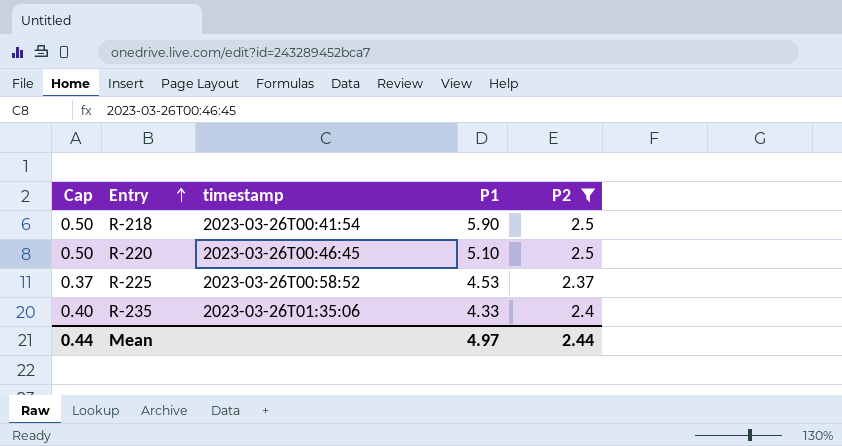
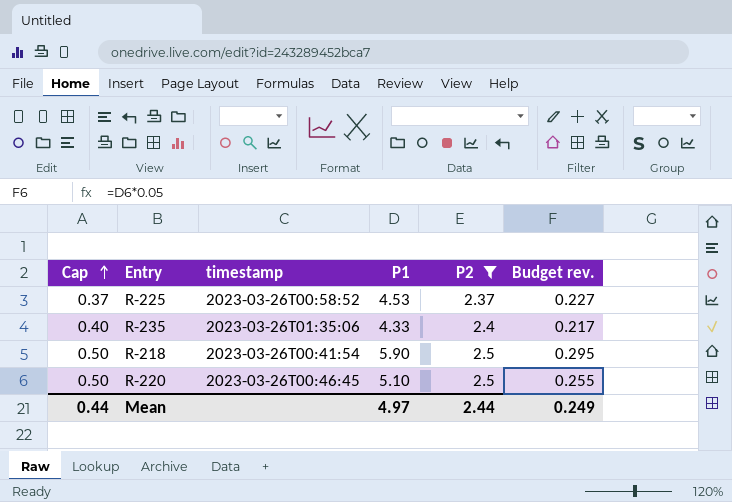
row order: Entry ascending -> Cap ascending
column Budget rev. | formula: none -> [P1] * 0.05

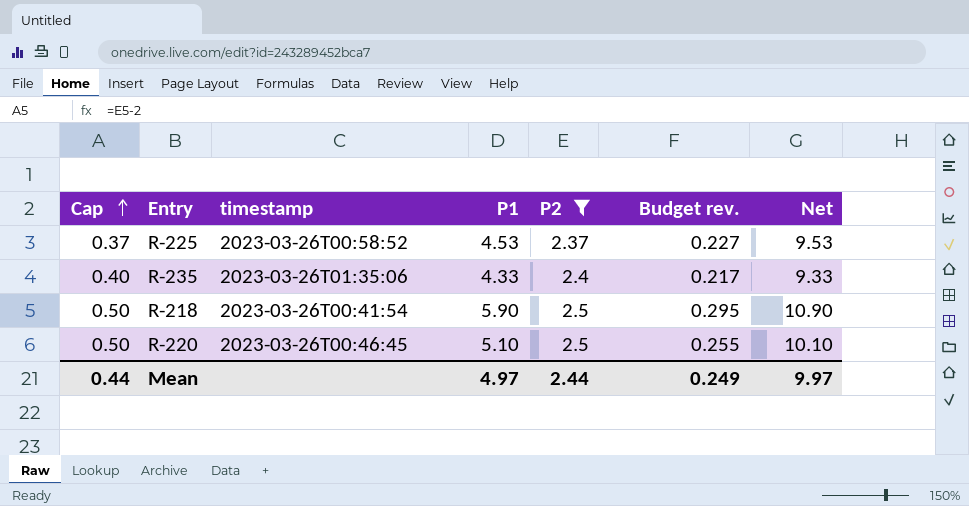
column Net | formula: none -> [P1] + 5

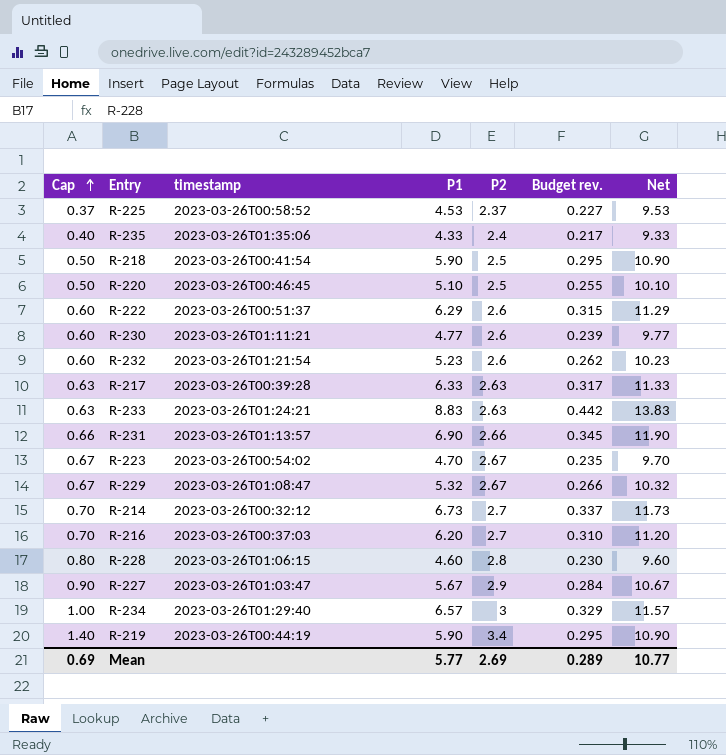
filter: P2 <= 2.5 -> none
Mean | Cap: 0.44 -> 0.69
Mean | P1: 4.97 -> 5.77
Mean | P2: 2.44 -> 2.69
Mean | Budget rev.: 0.249 -> 0.289
Mean | Net: 9.97 -> 10.77

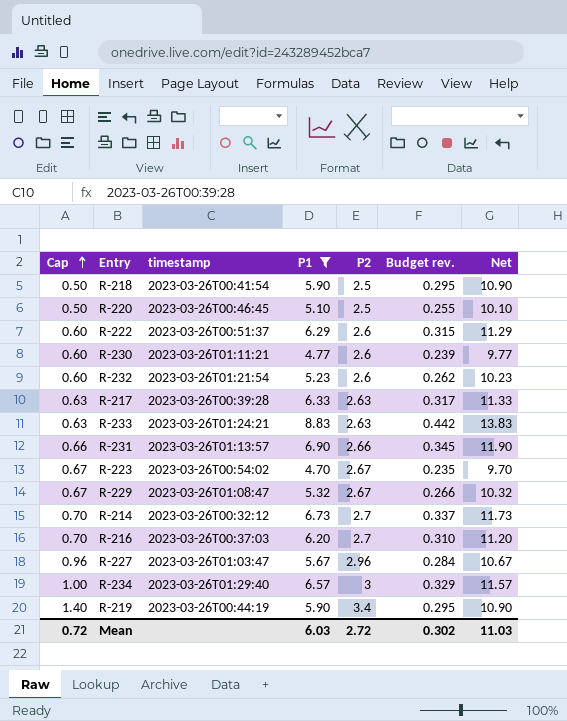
filter: none -> P1 >= 4.70
R-227 | Cap: 0.90 -> 0.96
R-227 | P2: 2.9 -> 2.96
Mean | Cap: 0.69 -> 0.72
Mean | P1: 5.77 -> 6.03
Mean | P2: 2.69 -> 2.72
Mean | Budget rev.: 0.289 -> 0.302
Mean | Net: 10.77 -> 11.03

